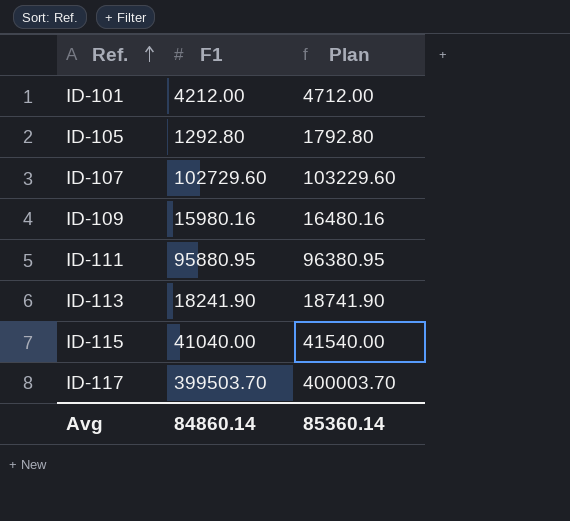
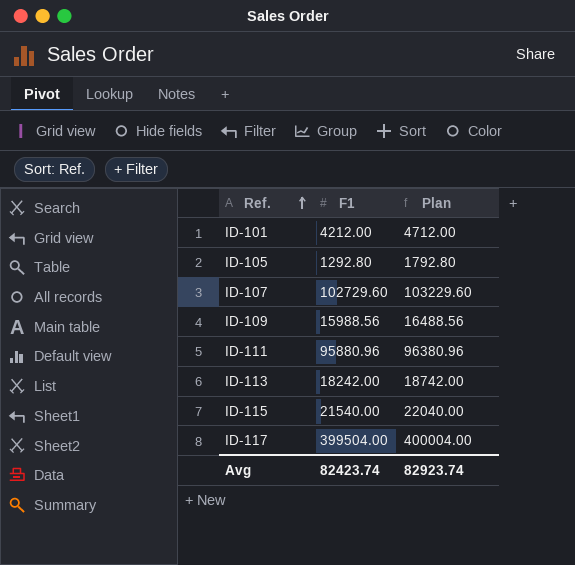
ID-109 | F1: 15980.16 -> 15988.56
ID-109 | Plan: 16480.16 -> 16488.56
ID-111 | F1: 95880.95 -> 95880.96
ID-111 | Plan: 96380.95 -> 96380.96
ID-113 | F1: 18241.90 -> 18242.00
ID-113 | Plan: 18741.90 -> 18742.00
ID-115 | F1: 41040.00 -> 21540.00
ID-115 | Plan: 41540.00 -> 22040.00
ID-117 | F1: 399503.70 -> 399504.00
ID-117 | Plan: 400003.70 -> 400004.00
Avg | F1: 84860.14 -> 82423.74
Avg | Plan: 85360.14 -> 82923.74

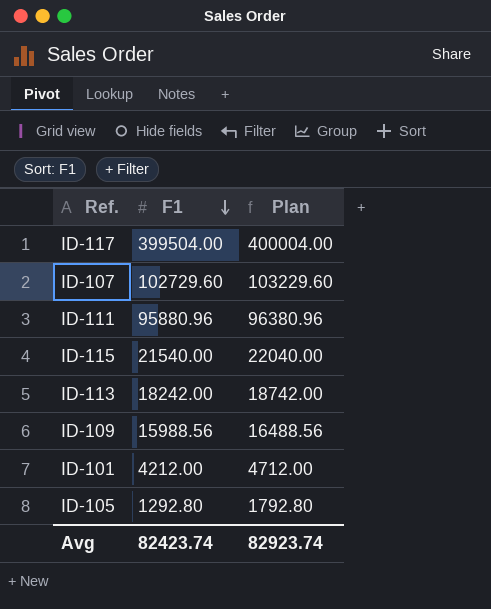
row order: Ref. ascending -> F1 descending

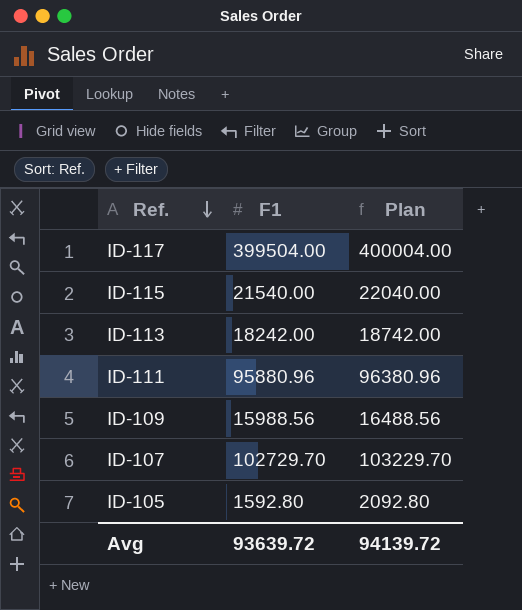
row order: F1 descending -> Ref. descending
row ID-101: 4212.00 | 4712.00 -> none
ID-107 | F1: 102729.60 -> 102729.70
ID-107 | Plan: 103229.60 -> 103229.70
ID-105 | F1: 1292.80 -> 1592.80
ID-105 | Plan: 1792.80 -> 2092.80
Avg | F1: 82423.74 -> 93639.72
Avg | Plan: 82923.74 -> 94139.72

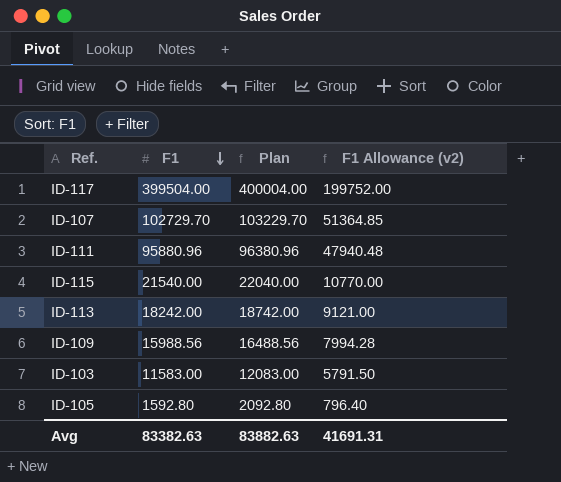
row order: Ref. descending -> F1 descending
column F1 Allowance (v2) | formula: none -> [F1] * 0.5
row ID-103: none -> 11583.00 | 12083.00 | 5791.50
Avg | F1: 93639.72 -> 83382.63
Avg | Plan: 94139.72 -> 83882.63

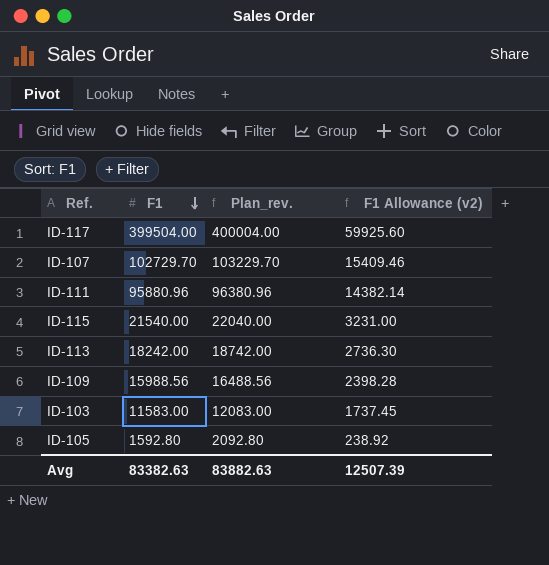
column name: Plan -> Plan_rev.
column F1 Allowance (v2) | formula: [F1] * 0.5 -> [F1] * 0.15
Avg | F1 Allowance (v2): 41691.31 -> 12507.39

